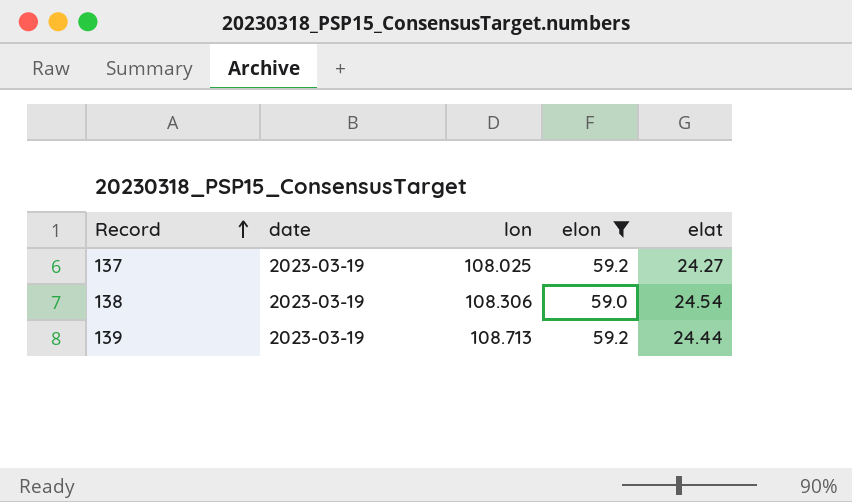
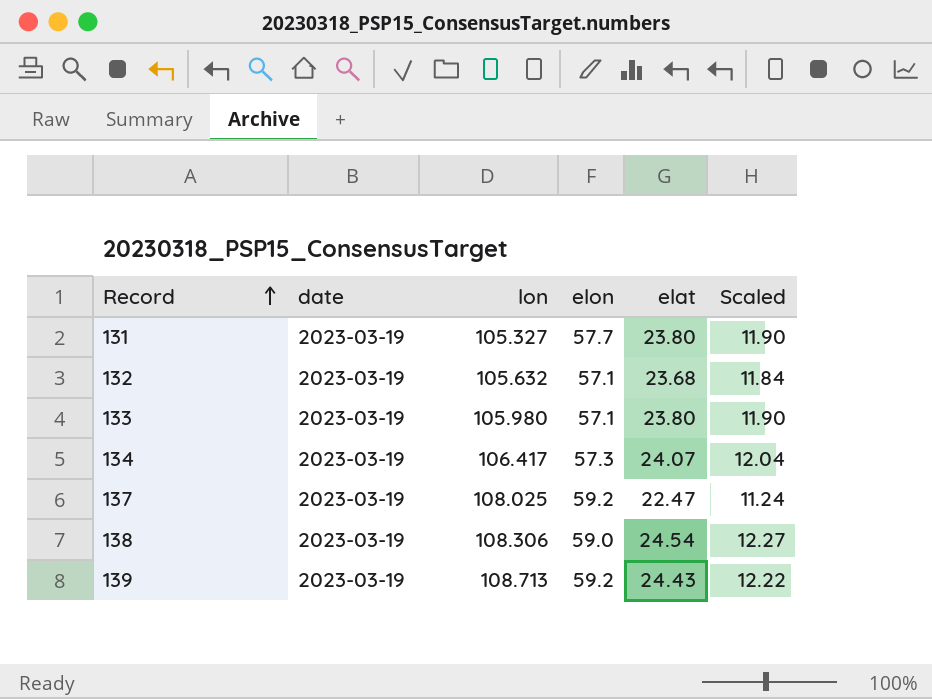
filter: elon >= 59.0 -> none
column Scaled | formula: none -> [elat] * 0.5
137 | elat: 24.27 -> 22.47
139 | elat: 24.44 -> 24.43

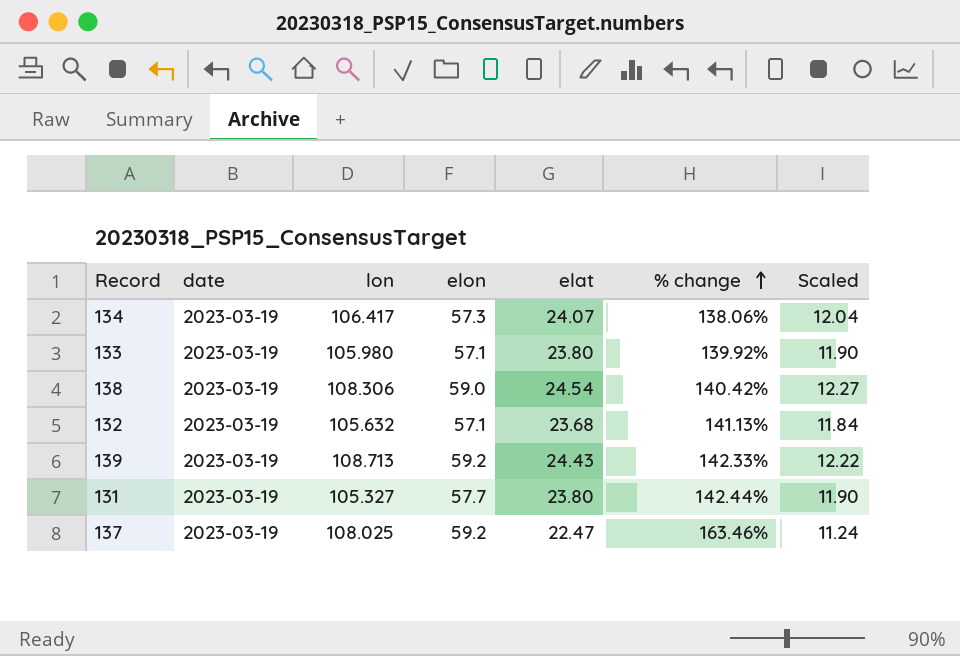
row order: Record ascending -> % change ascending
column % change | formula: none -> ([elon] - [elat]) / [elat]

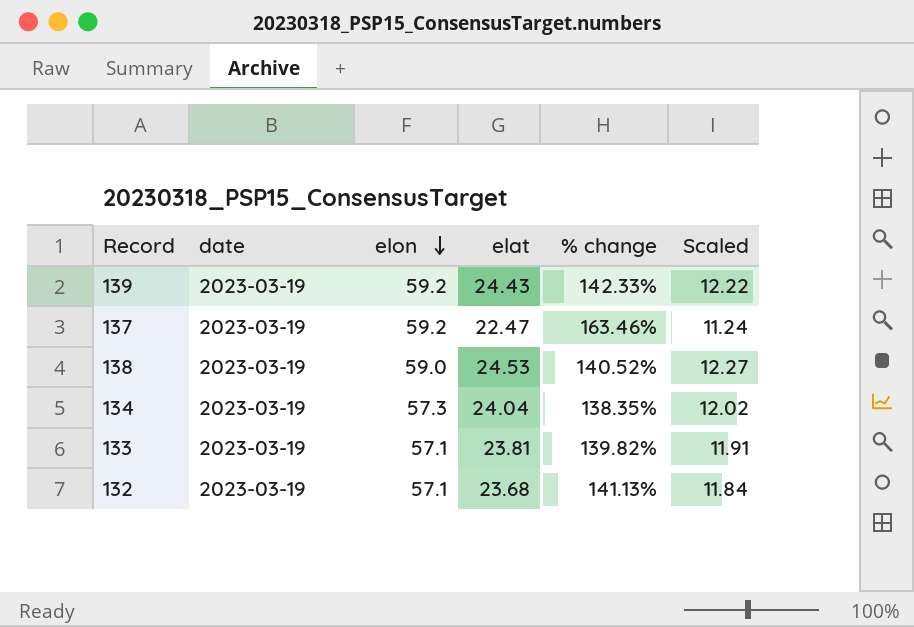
row order: % change ascending -> elon descending
column lon | position: 3 -> none
row 131: 2023-03-19 | 105.327 | 57.7 | 23.80 | 142.44% | 11.90 -> none
138 | elat: 24.54 -> 24.53
138 | % change: 140.42% -> 140.52%
134 | elat: 24.07 -> 24.04
134 | % change: 138.06% -> 138.35%
134 | Scaled: 12.04 -> 12.02
133 | elat: 23.80 -> 23.81
133 | % change: 139.92% -> 139.82%
133 | Scaled: 11.90 -> 11.91

